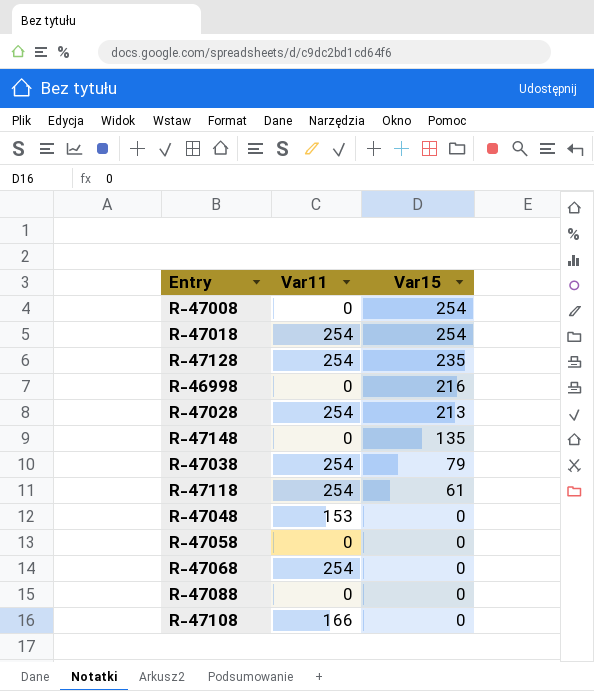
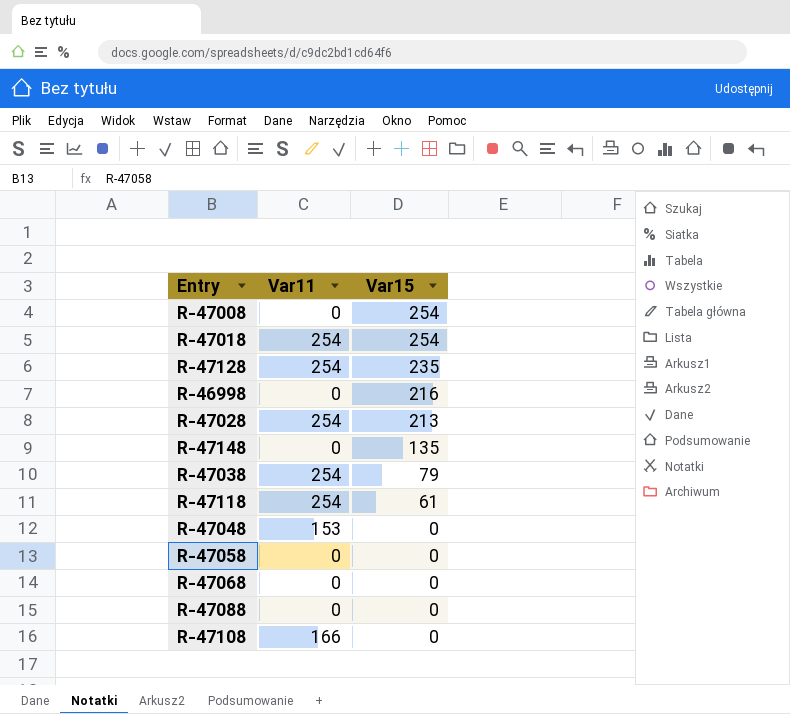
R-47068 | Var11: 254 -> 0

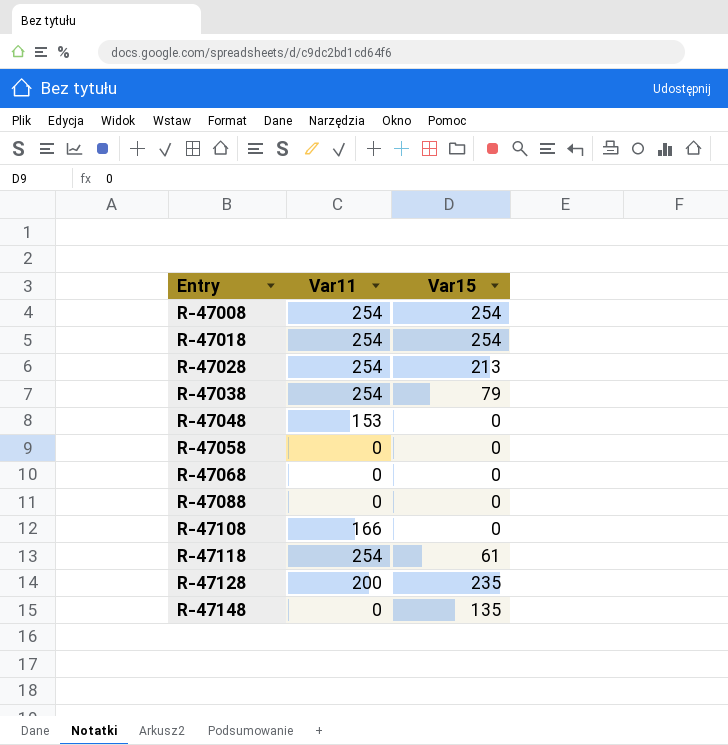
row order: Var15 descending -> Entry ascending
row R-46998: 0 | 216 -> none
R-47008 | Var11: 0 -> 254
R-47128 | Var11: 254 -> 200

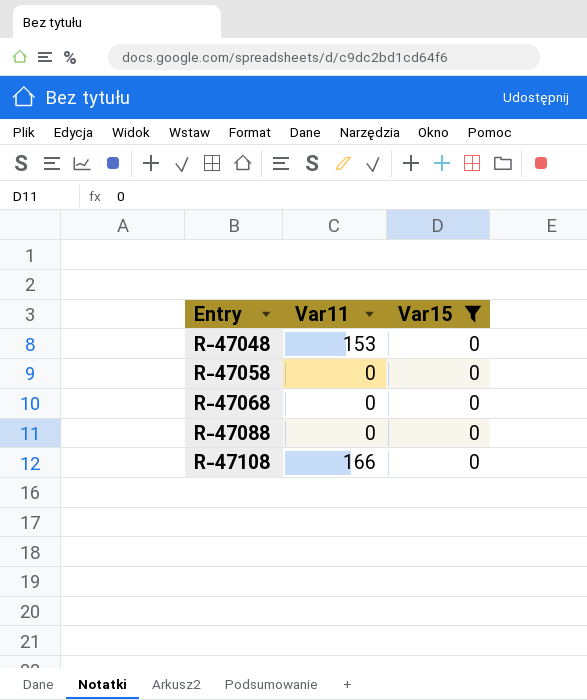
filter: none -> Var15 = 0

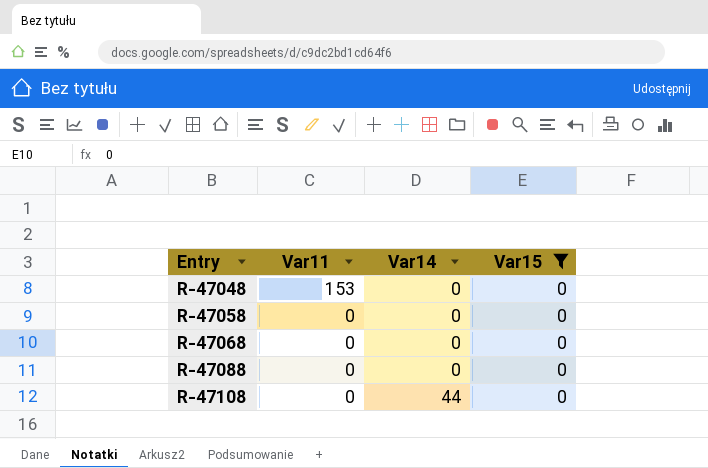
column Var14 | position: none -> 3
R-47108 | Var11: 166 -> 0

